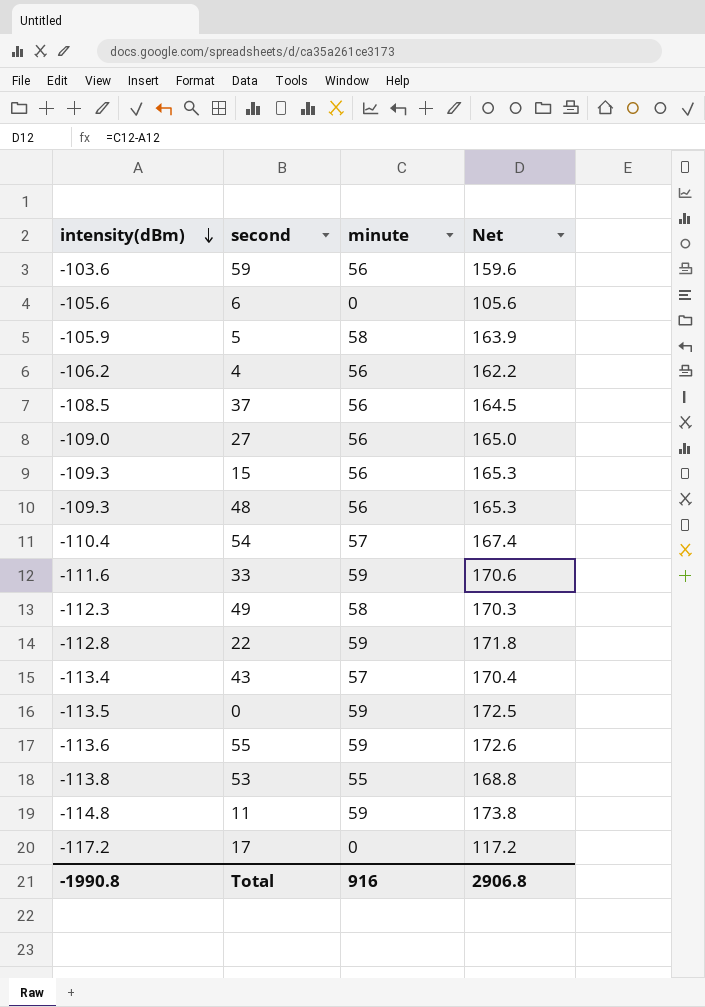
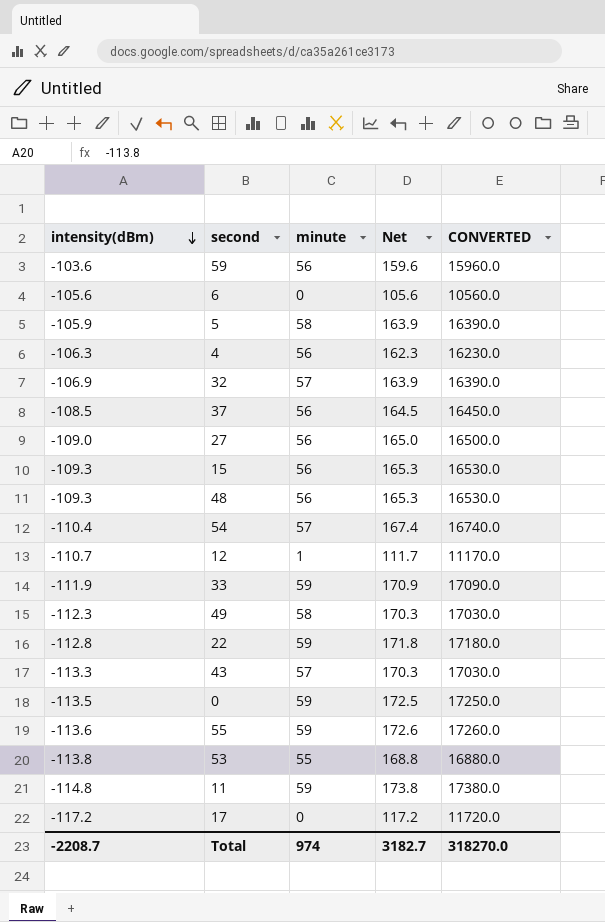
column CONVERTED | formula: none -> [Net] * 100
4 | intensity(dBm): -106.2 -> -106.3
4 | Net: 162.2 -> 162.3
row 32: none -> -106.9 | 57 | 163.9 | 16390.0
row 12: none -> -110.7 | 1 | 111.7 | 11170.0
33 | intensity(dBm): -111.6 -> -111.9
33 | Net: 170.6 -> 170.9
43 | intensity(dBm): -113.4 -> -113.3
43 | Net: 170.4 -> 170.3
Total | intensity(dBm): -1990.8 -> -2208.7
Total | minute: 916 -> 974
Total | Net: 2906.8 -> 3182.7

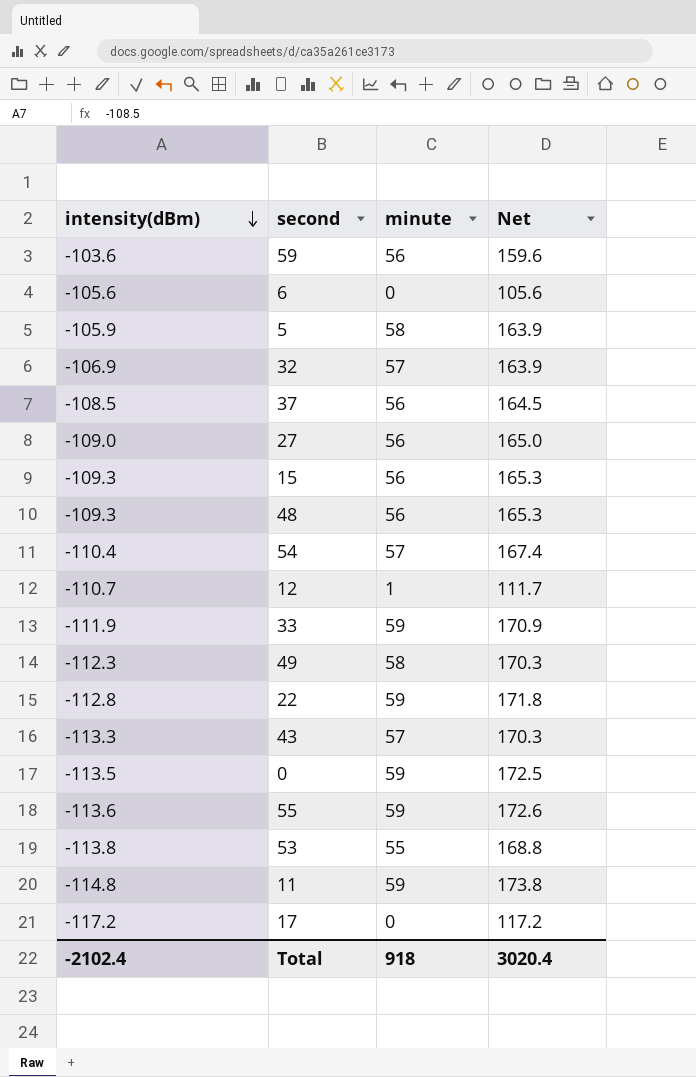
column CONVERTED | formula: [Net] * 100 -> none
row 4: -106.3 | 56 | 162.3 | 16230.0 -> none
Total | intensity(dBm): -2208.7 -> -2102.4
Total | minute: 974 -> 918
Total | Net: 3182.7 -> 3020.4

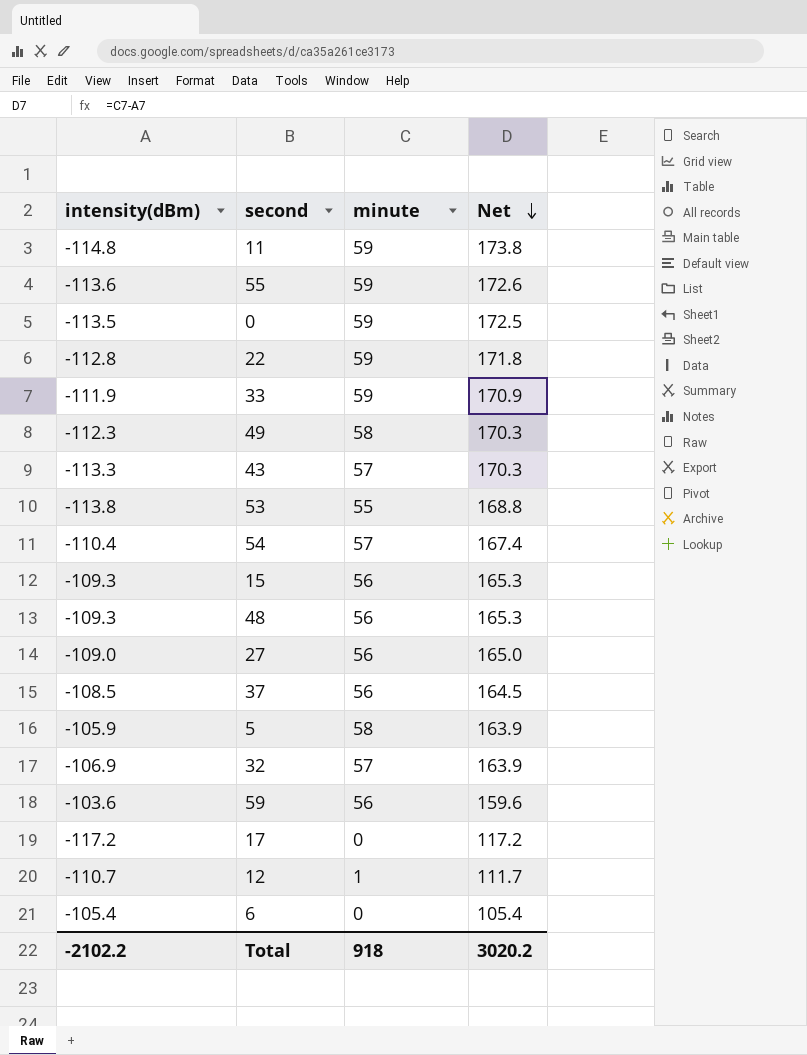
row order: intensity(dBm) descending -> Net descending
6 | intensity(dBm): -105.6 -> -105.4
6 | Net: 105.6 -> 105.4
Total | intensity(dBm): -2102.4 -> -2102.2
Total | Net: 3020.4 -> 3020.2

